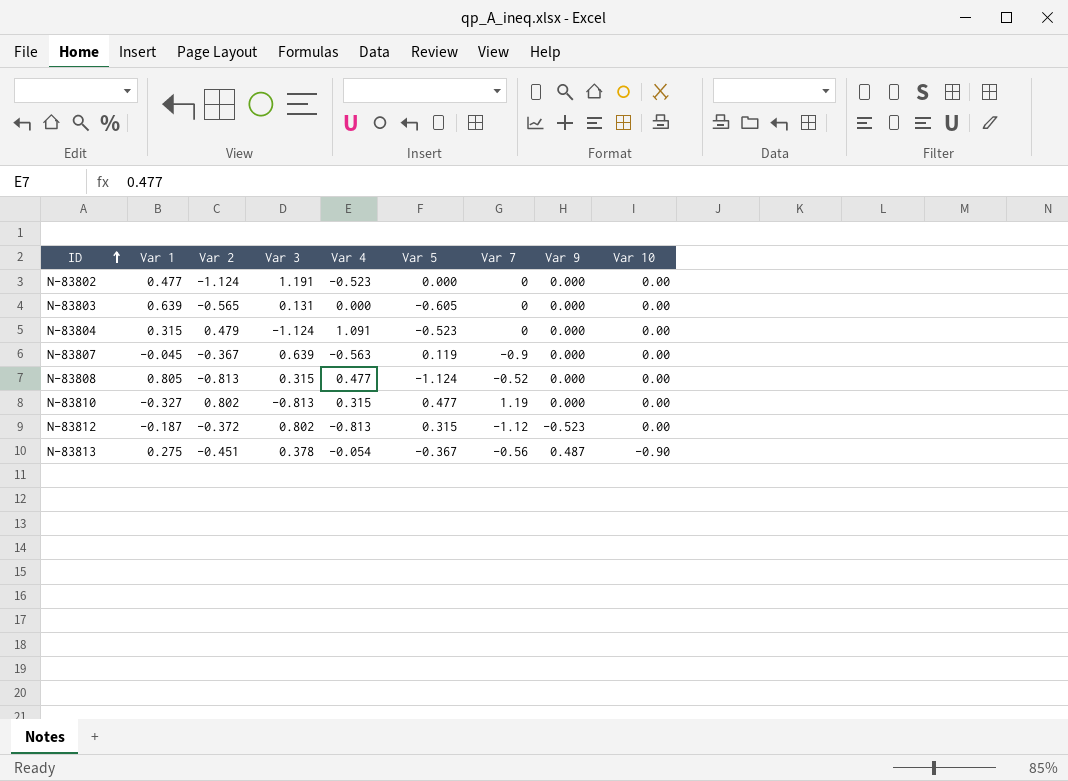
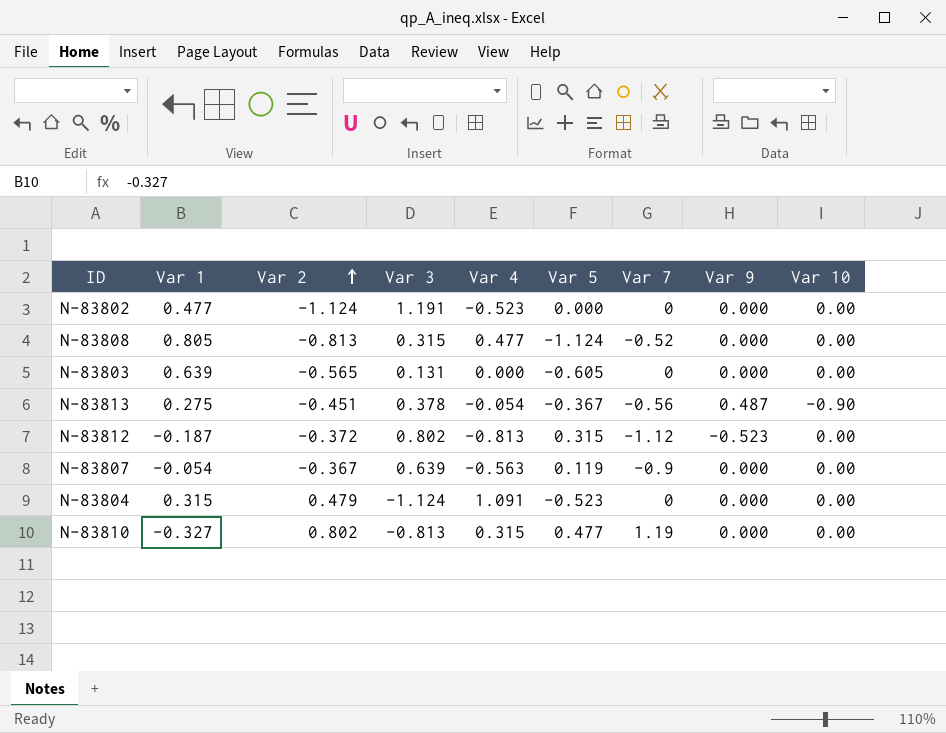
row order: ID ascending -> Var 2 ascending
N-83807 | Var 1: -0.045 -> -0.054

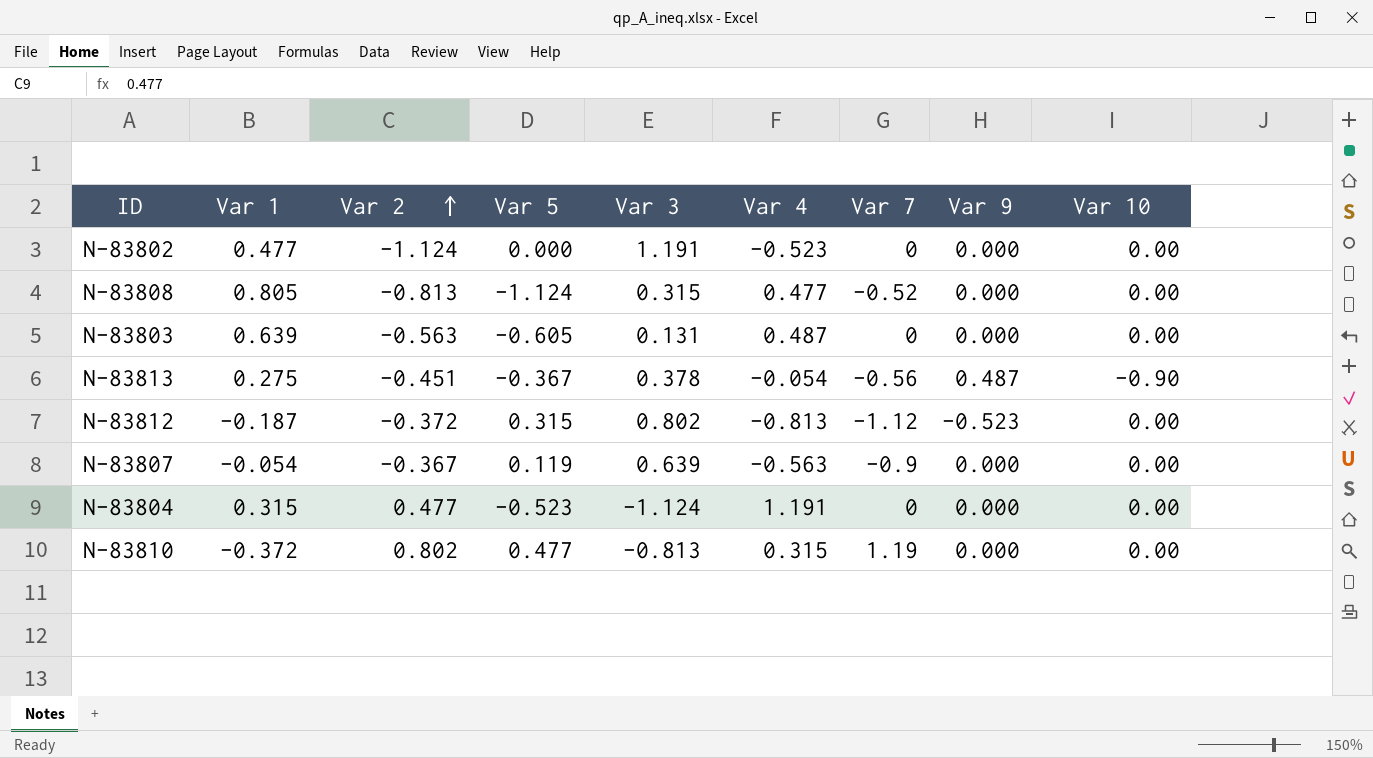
column Var 5 | position: 6 -> 4
N-83803 | Var 2: -0.565 -> -0.563
N-83803 | Var 4: 0.000 -> 0.487
N-83804 | Var 2: 0.479 -> 0.477
N-83804 | Var 4: 1.091 -> 1.191
N-83810 | Var 1: -0.327 -> -0.372

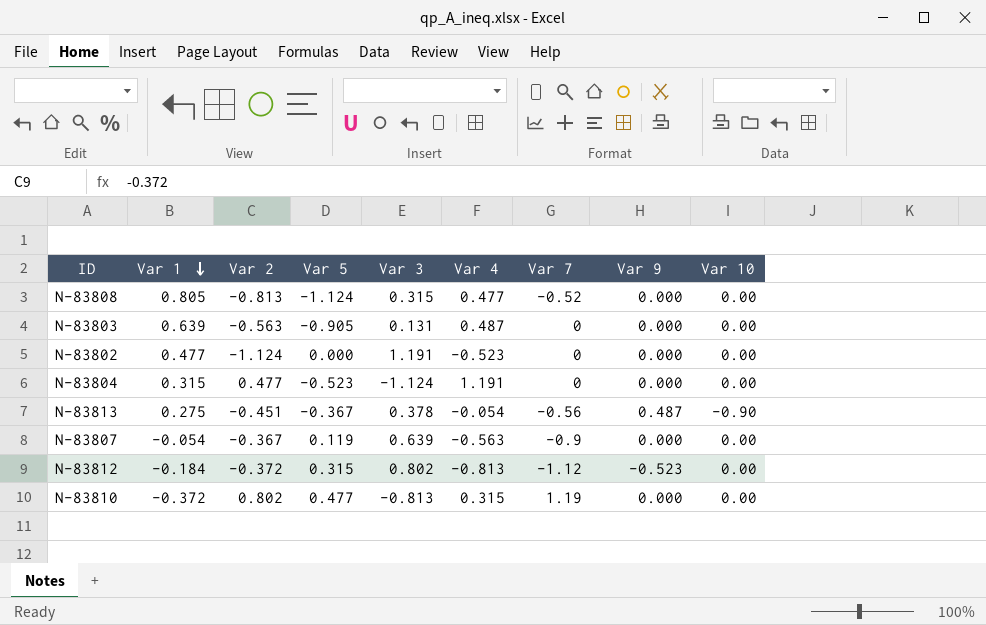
row order: Var 2 ascending -> Var 1 descending
N-83803 | Var 5: -0.605 -> -0.905
N-83812 | Var 1: -0.187 -> -0.184

